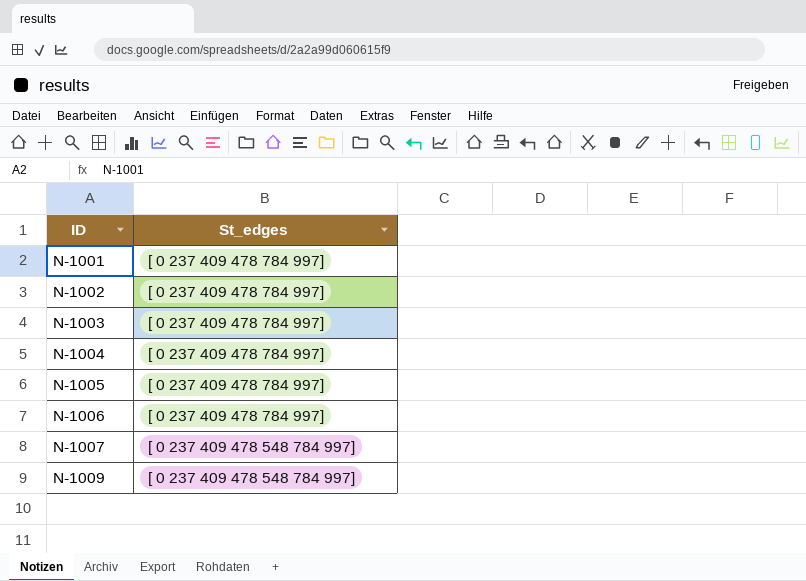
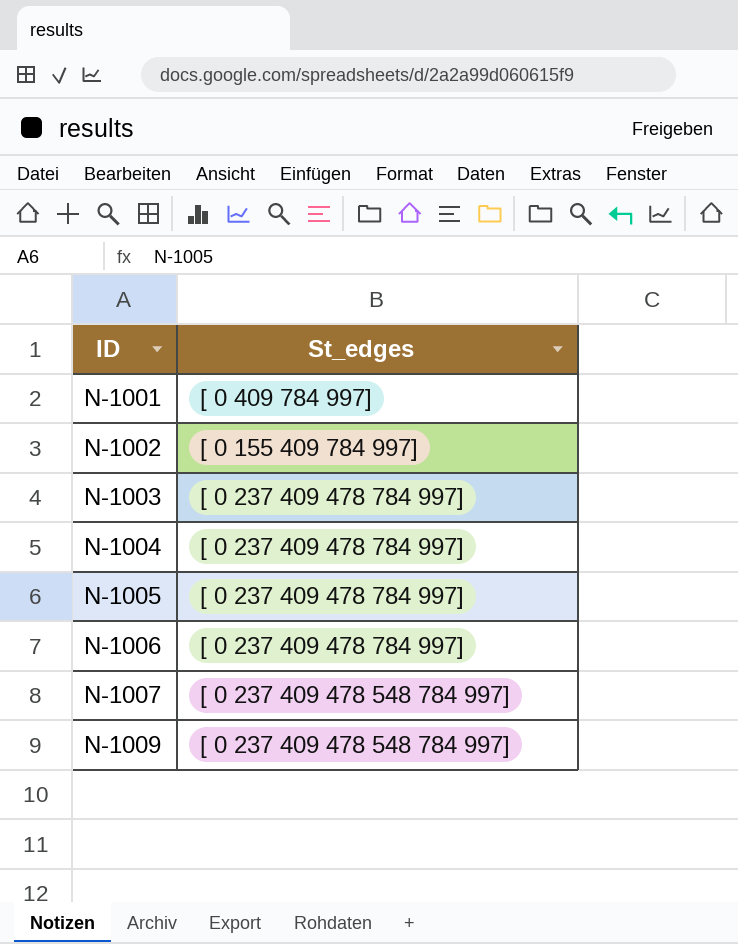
N-1001 | St_edges: [ 0 237 409 478 784 997] -> [ 0 409 784 997]
N-1002 | St_edges: [ 0 237 409 478 784 997] -> [ 0 155 409 784 997]

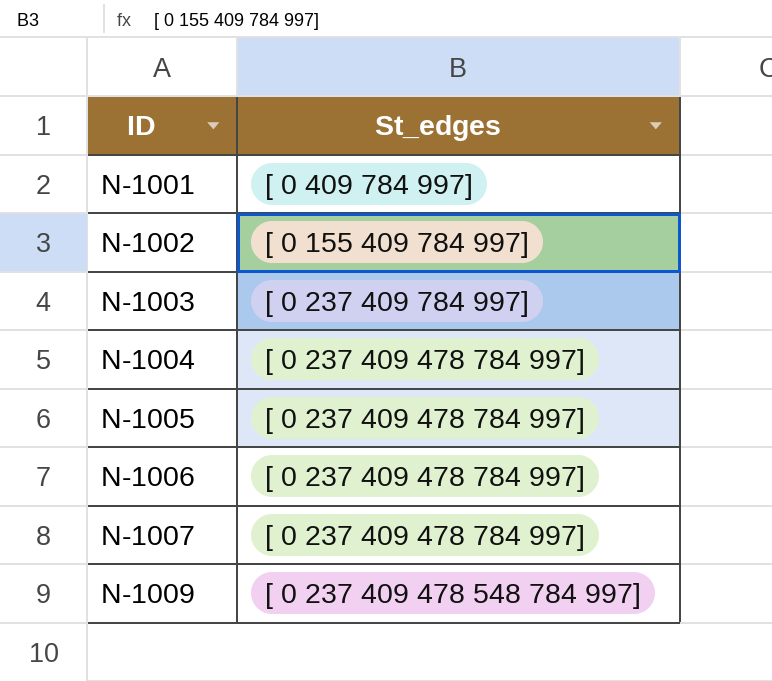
N-1003 | St_edges: [ 0 237 409 478 784 997] -> [ 0 237 409 784 997]
N-1007 | St_edges: [ 0 237 409 478 548 784 997] -> [ 0 237 409 478 784 997]

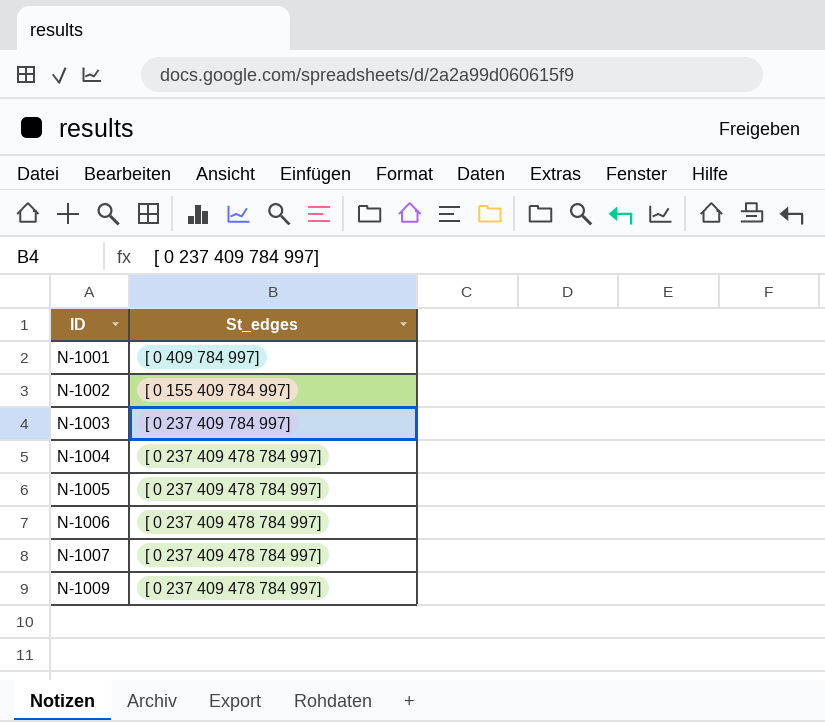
N-1009 | St_edges: [ 0 237 409 478 548 784 997] -> [ 0 237 409 478 784 997]

